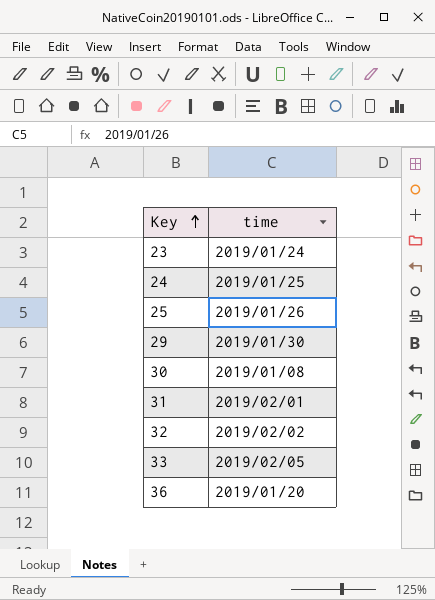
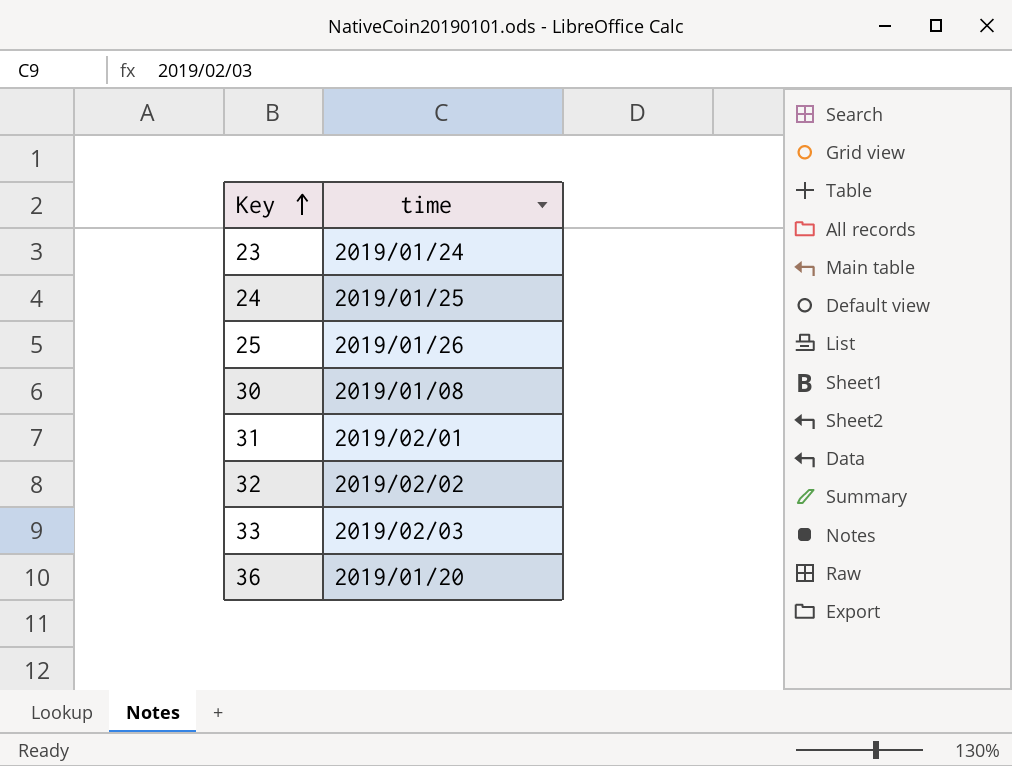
row 29: 2019/01/30 -> none
33 | time: 2019/02/05 -> 2019/02/03

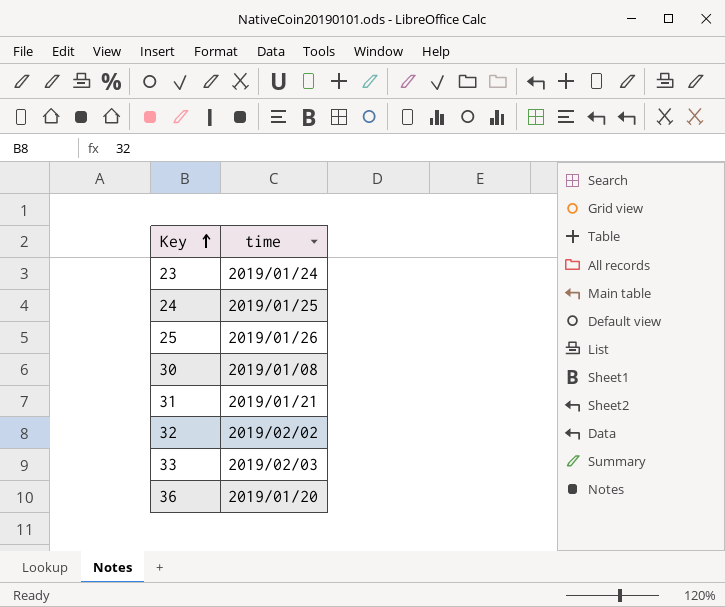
31 | time: 2019/02/01 -> 2019/01/21

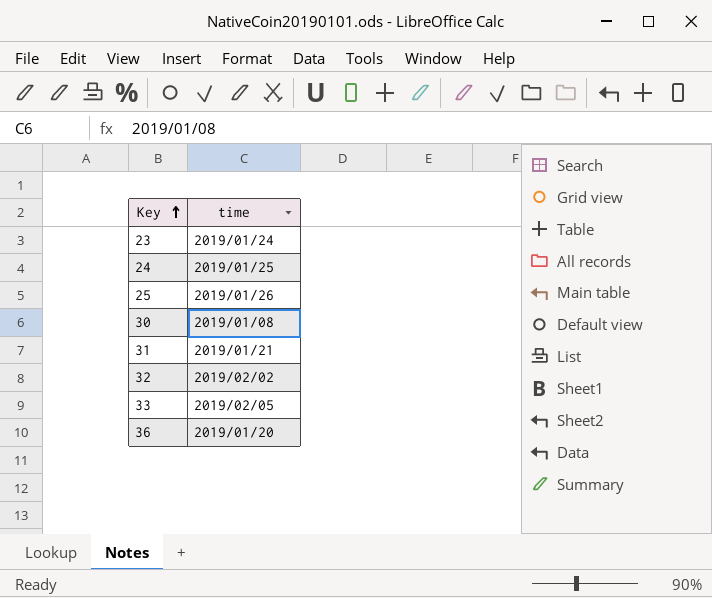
33 | time: 2019/02/03 -> 2019/02/05

